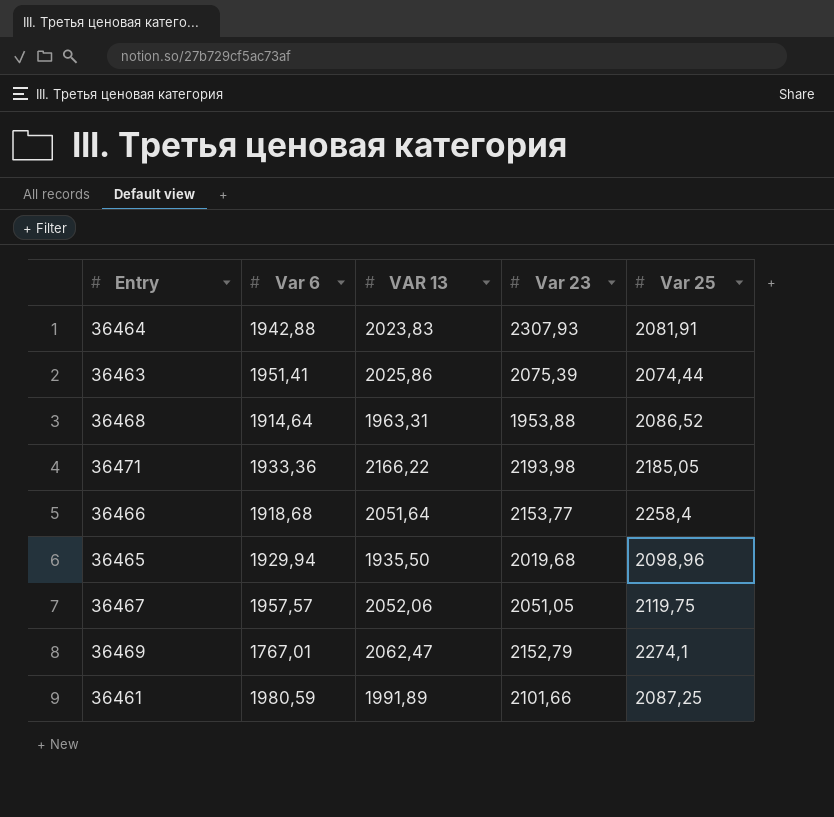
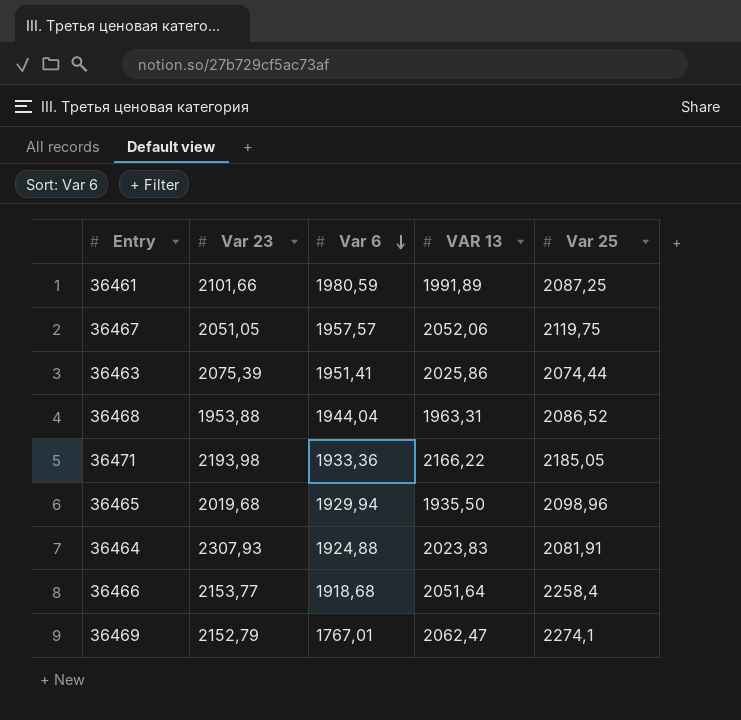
row order: none -> Var 6 descending
column Var 23 | position: 4 -> 2
36468 | Var 6: 1914,64 -> 1944,04
36464 | Var 6: 1942,88 -> 1924,88

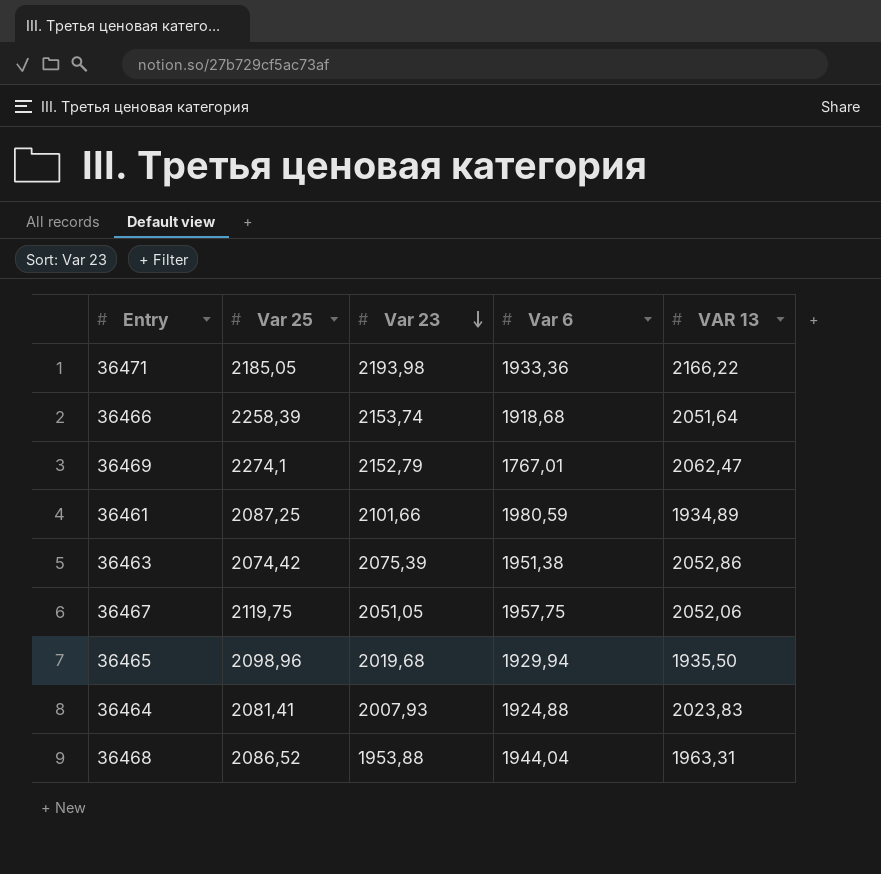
row order: Var 6 descending -> Var 23 descending
column Var 25 | position: 5 -> 2
36466 | Var 25: 2258,4 -> 2258,39
36466 | Var 23: 2153,77 -> 2153,74
36461 | VAR 13: 1991,89 -> 1934,89
36463 | Var 25: 2074,44 -> 2074,42
36463 | Var 6: 1951,41 -> 1951,38
36463 | VAR 13: 2025,86 -> 2052,86
36467 | Var 6: 1957,57 -> 1957,75
36464 | Var 25: 2081,91 -> 2081,41
36464 | Var 23: 2307,93 -> 2007,93

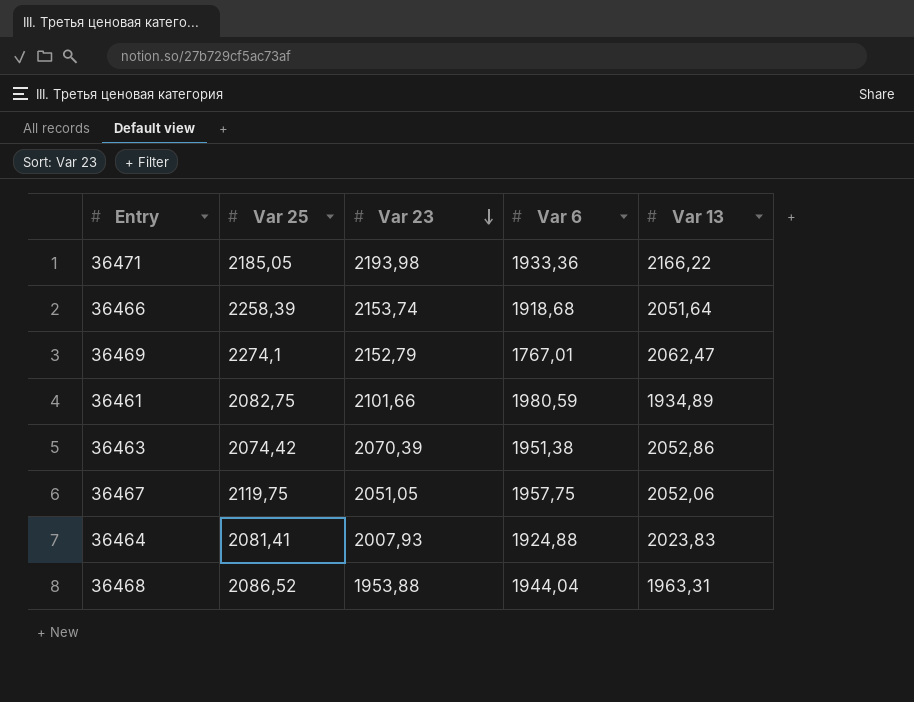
column name: VAR 13 -> Var 13
row 36465: 2098,96 | 2019,68 | 1929,94 | 1935,50 -> none
36461 | Var 25: 2087,25 -> 2082,75
36463 | Var 23: 2075,39 -> 2070,39

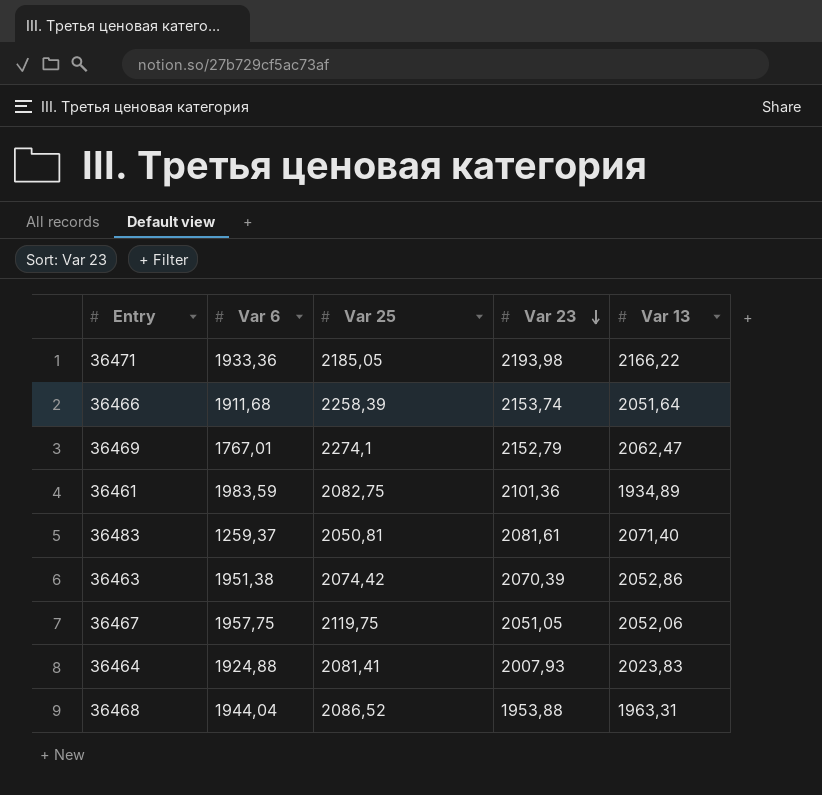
column Var 6 | position: 4 -> 2
36466 | Var 6: 1918,68 -> 1911,68
36461 | Var 6: 1980,59 -> 1983,59
36461 | Var 23: 2101,66 -> 2101,36
row 36483: none -> 1259,37 | 2050,81 | 2081,61 | 2071,40

